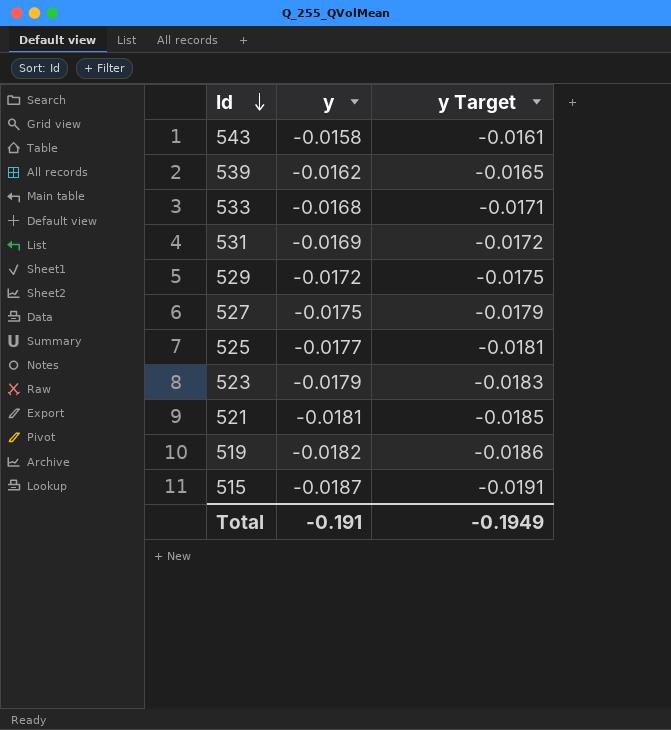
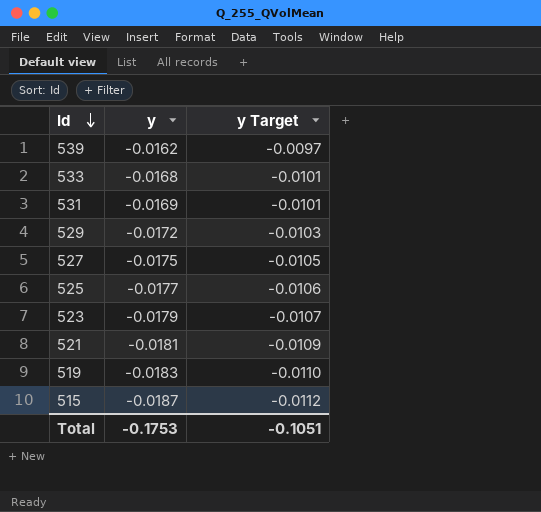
column y Target | formula: [y] * 1.02 -> [y] * 0.6
row 543: -0.0158 | -0.0161 -> none
519 | y: -0.0182 -> -0.0183
Total | y: -0.191 -> -0.1753
Total | y Target: -0.1949 -> -0.1051

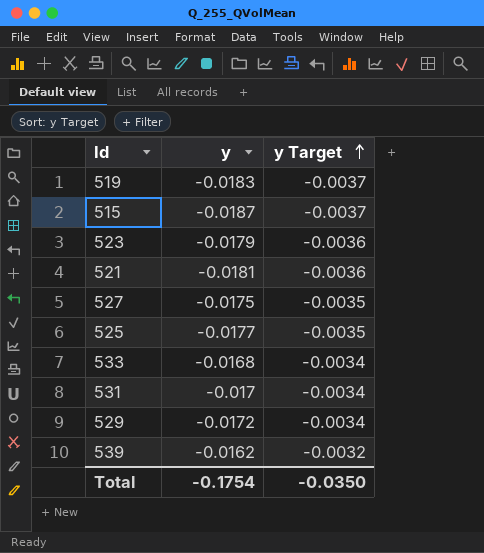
row order: Id descending -> y Target ascending
column y Target | formula: [y] * 0.6 -> [y] * 0.2
531 | y: -0.0169 -> -0.017
Total | y: -0.1753 -> -0.1754
Total | y Target: -0.1051 -> -0.0350

